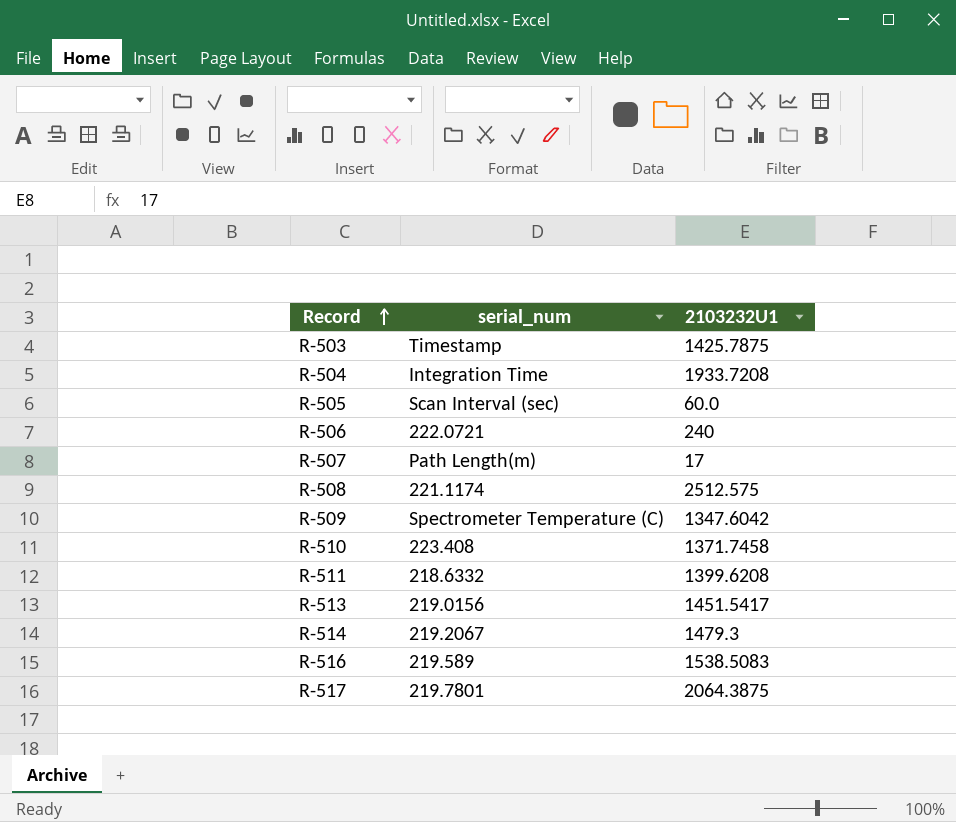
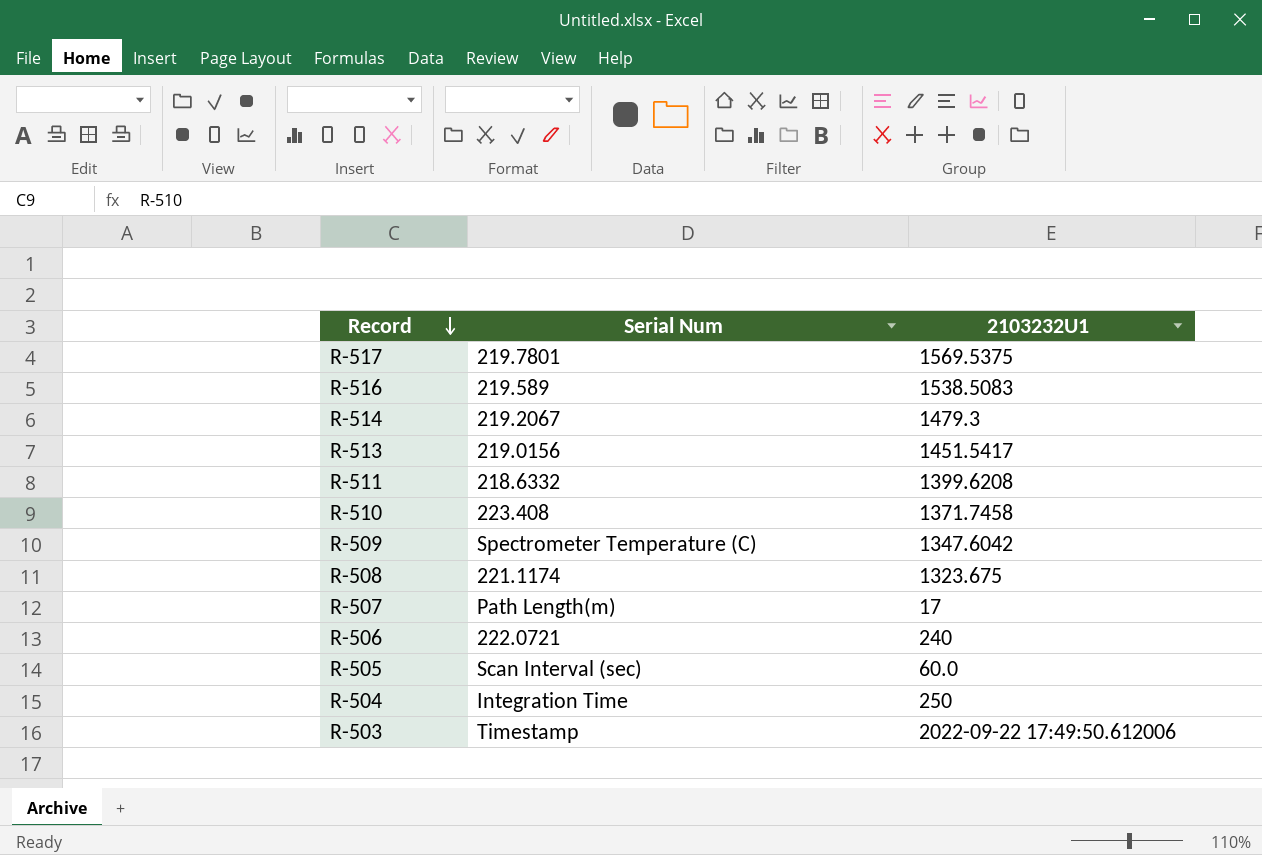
row order: Record ascending -> Record descending
column name: serial_num -> Serial Num
R-517 | 2103232U1: 2064.3875 -> 1569.5375
R-508 | 2103232U1: 2512.575 -> 1323.675
R-504 | 2103232U1: 1933.7208 -> 250
R-503 | 2103232U1: 1425.7875 -> 2022-09-22 17:49:50.612006

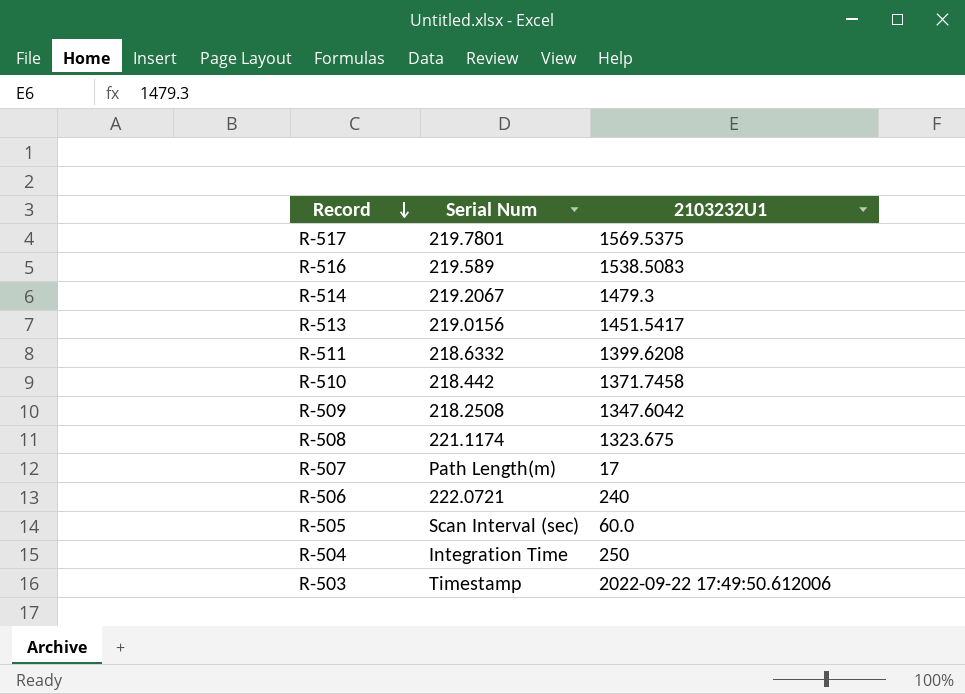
R-510 | Serial Num: 223.408 -> 218.442
R-509 | Serial Num: Spectrometer Temperature (C) -> 218.2508

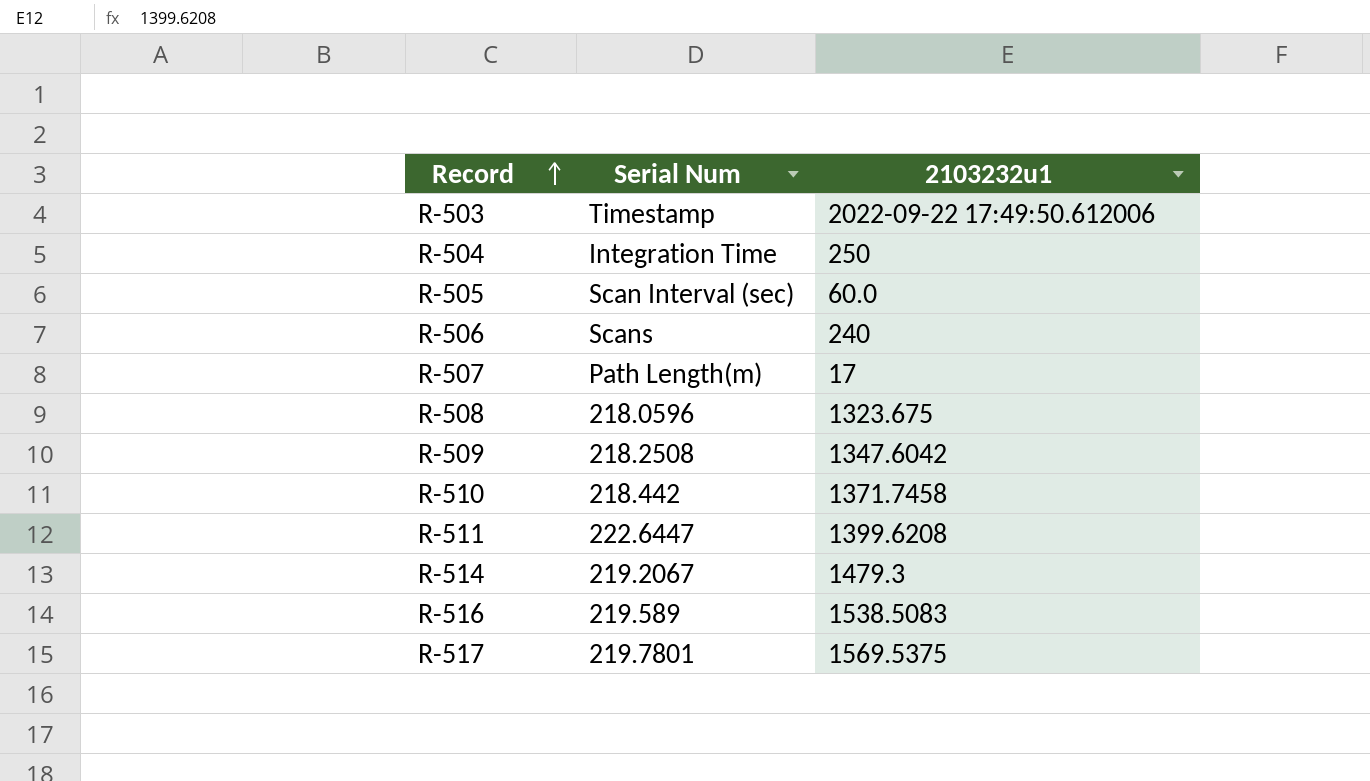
row order: Record descending -> Record ascending
column name: 2103232U1 -> 2103232u1
row R-513: 219.0156 | 1451.5417 -> none
R-506 | Serial Num: 222.0721 -> Scans
R-508 | Serial Num: 221.1174 -> 218.0596
R-511 | Serial Num: 218.6332 -> 222.6447

